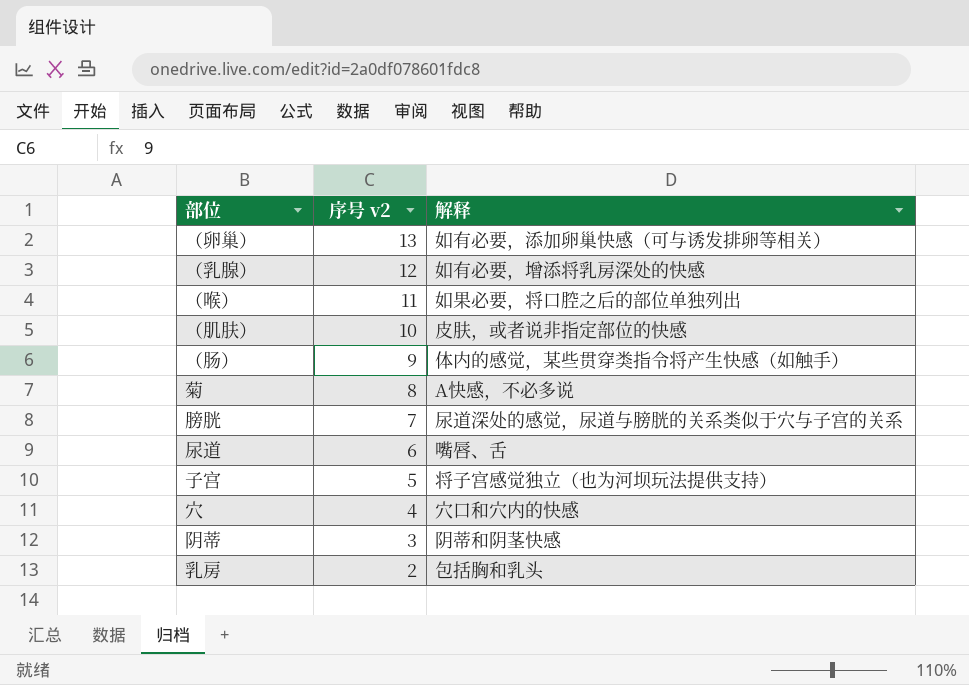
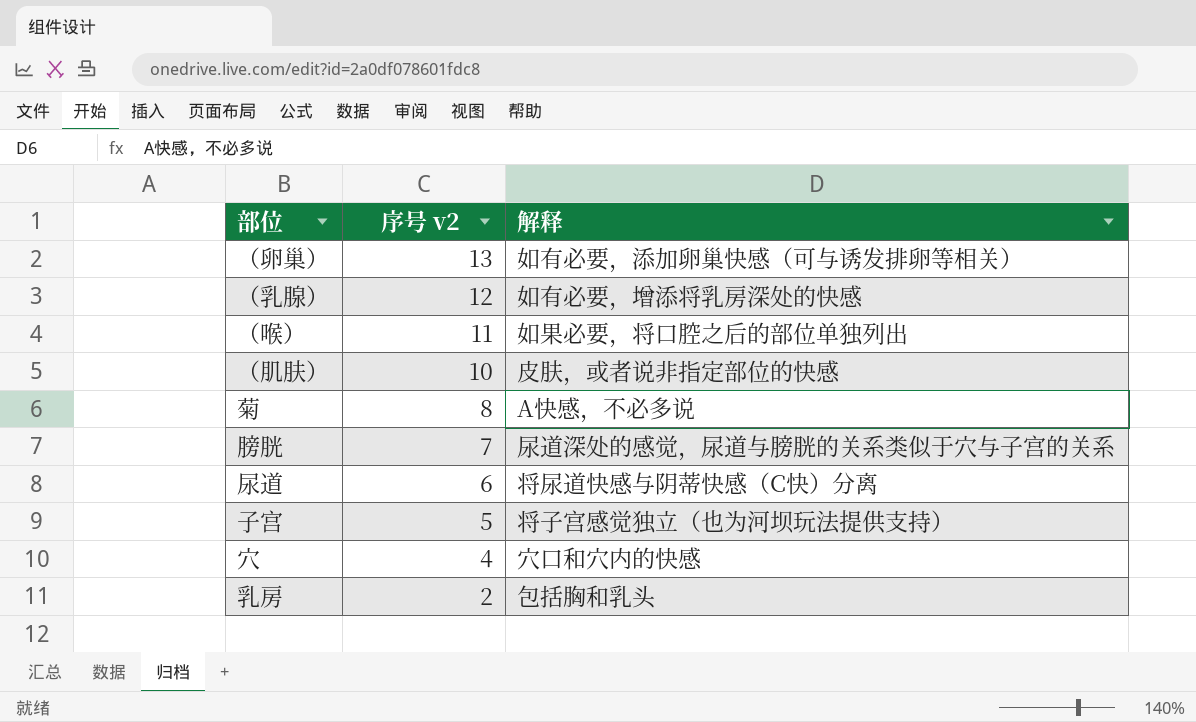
row （肠）: 9 | 体内的感觉，某些贯穿类指令将产生快感（如触手） -> none
row 阴蒂: 3 | 阴蒂和阴茎快感 -> none
尿道 | 解释: 嘴唇、舌 -> 将尿道快感与阴蒂快感（C快）分离

